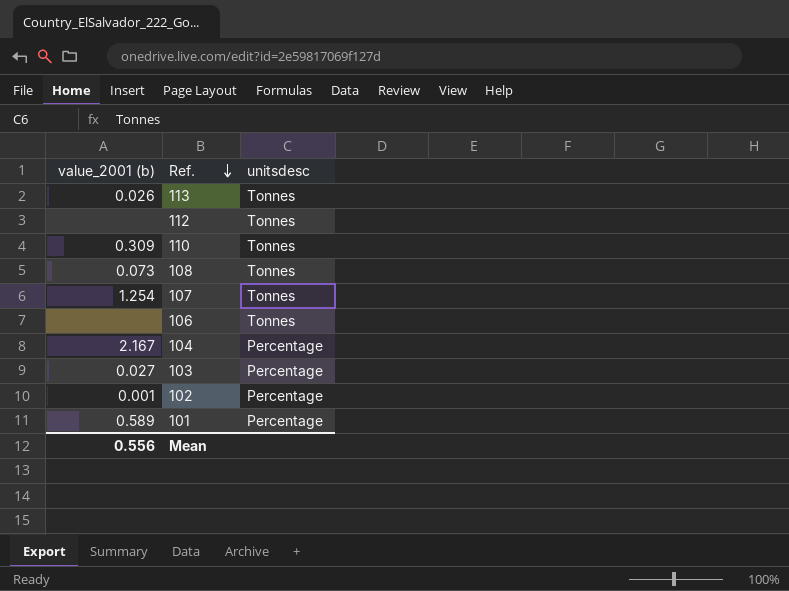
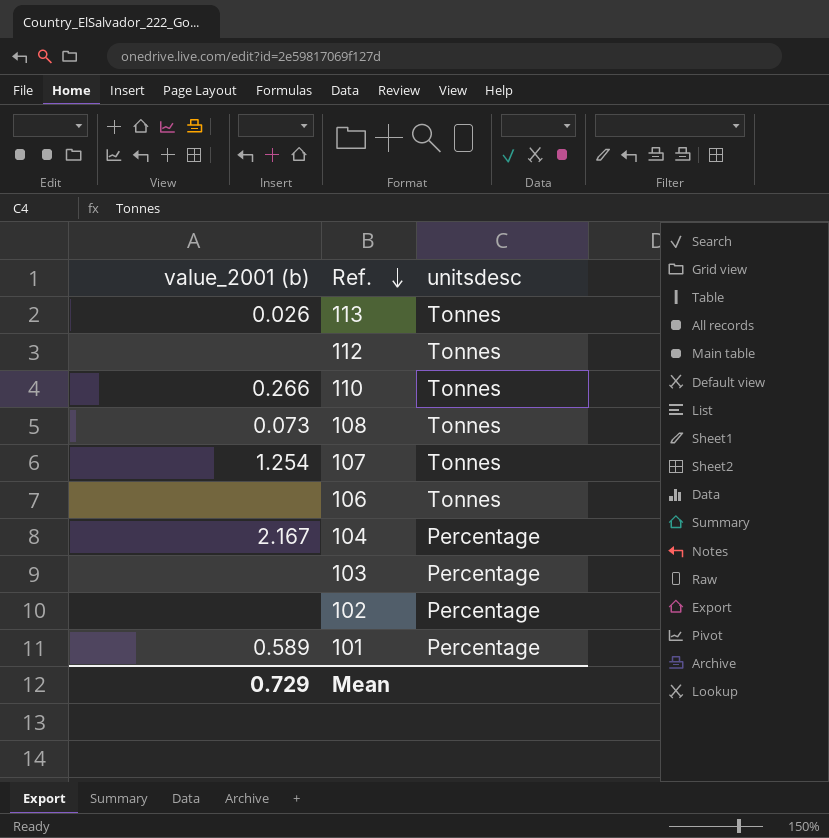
110 | value_2001 (b): 0.309 -> 0.266
103 | value_2001 (b): 0.027 -> none
102 | value_2001 (b): 0.001 -> none
Mean | value_2001 (b): 0.556 -> 0.729

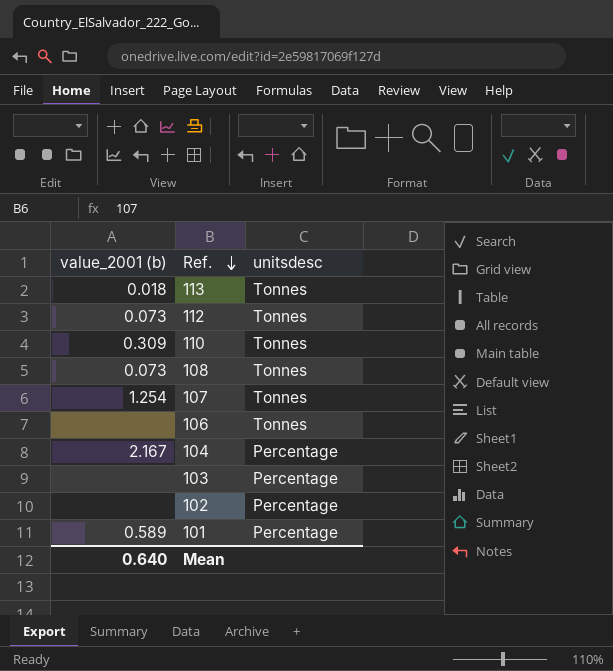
113 | value_2001 (b): 0.026 -> 0.018
112 | value_2001 (b): none -> 0.073
110 | value_2001 (b): 0.266 -> 0.309
Mean | value_2001 (b): 0.729 -> 0.640

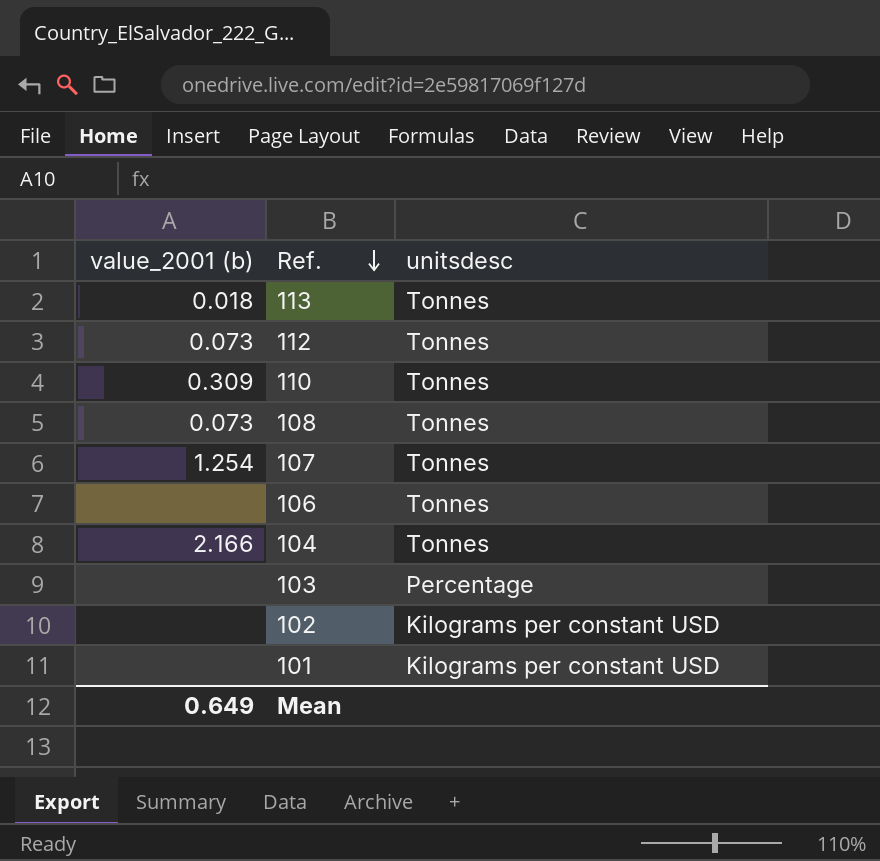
104 | value_2001 (b): 2.167 -> 2.166
104 | unitsdesc: Percentage -> Tonnes
102 | unitsdesc: Percentage -> Kilograms per constant USD
101 | value_2001 (b): 0.589 -> none
101 | unitsdesc: Percentage -> Kilograms per constant USD
Mean | value_2001 (b): 0.640 -> 0.649

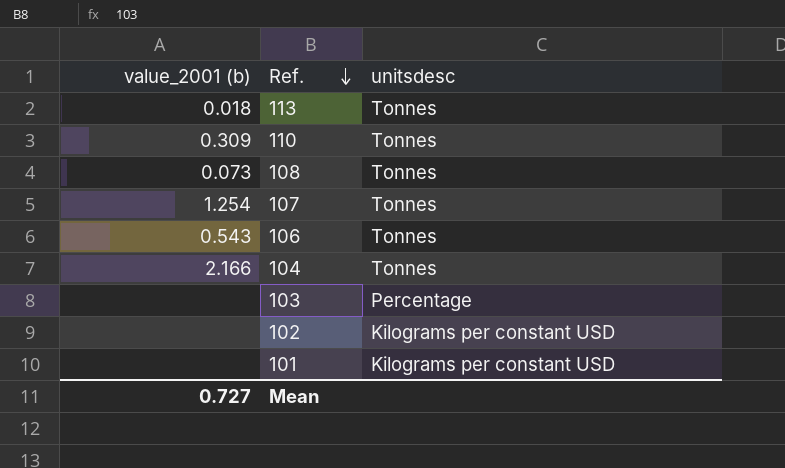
row 112: 0.073 | Tonnes -> none
106 | value_2001 (b): none -> 0.543
Mean | value_2001 (b): 0.649 -> 0.727

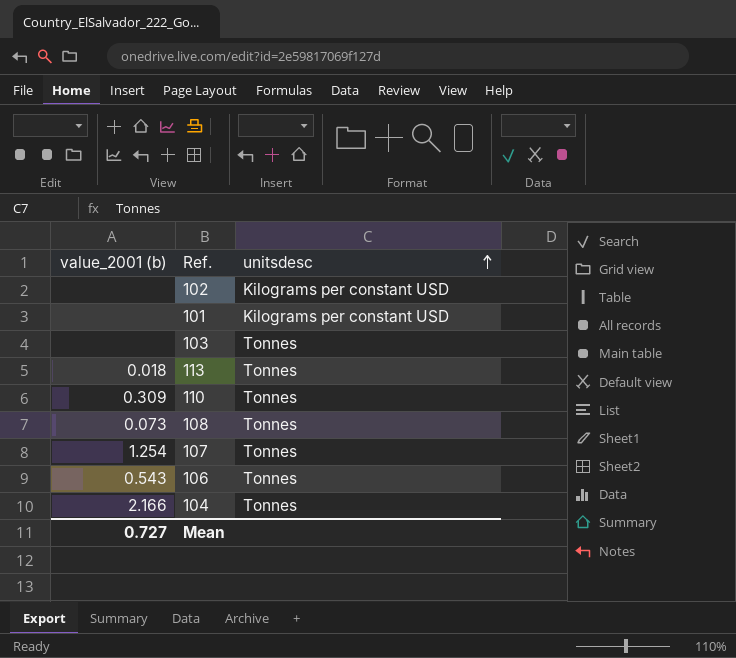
row order: Ref. descending -> unitsdesc ascending
103 | unitsdesc: Percentage -> Tonnes

